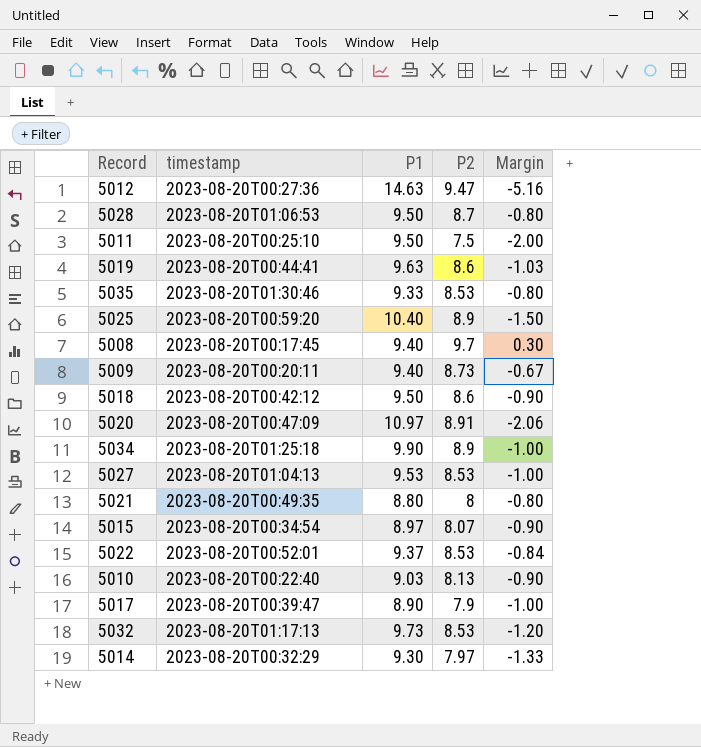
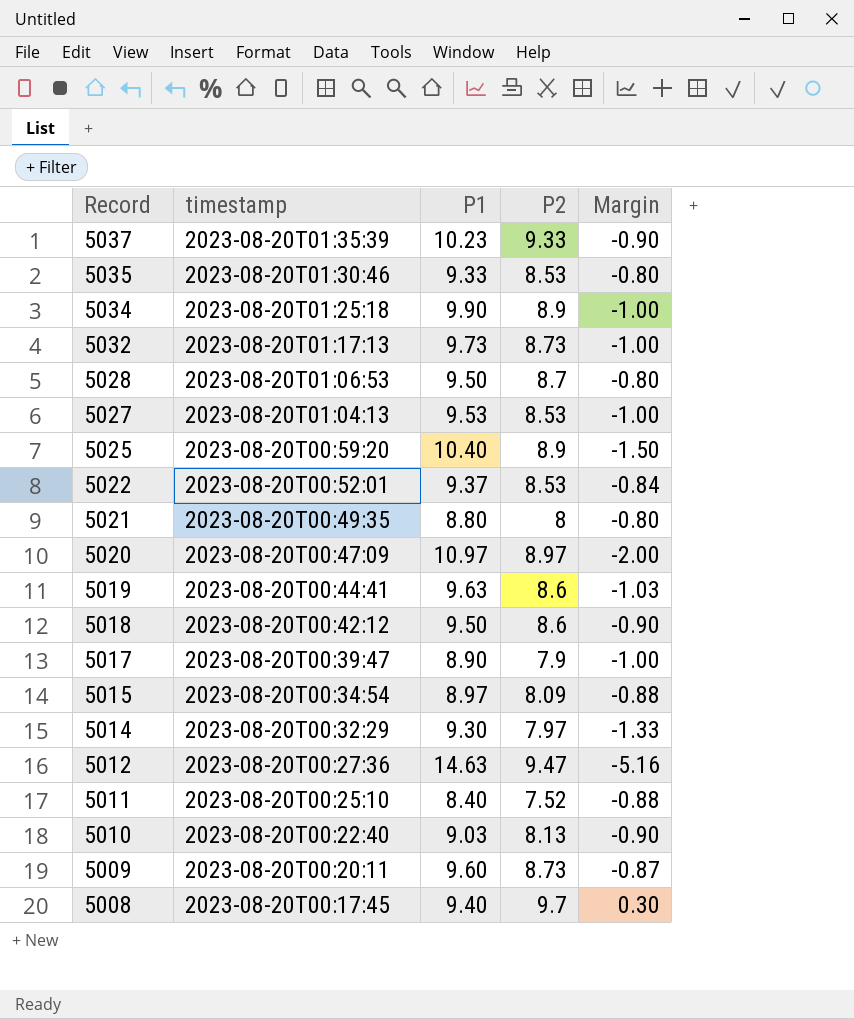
row order: none -> Record descending
row 5037: none -> 2023-08-20T01:35:39 | 10.23 | 9.33 | -0.90
5032 | P2: 8.53 -> 8.73
5032 | Margin: -1.20 -> -1.00
5020 | P2: 8.91 -> 8.97
5020 | Margin: -2.06 -> -2.00
5015 | P2: 8.07 -> 8.09
5015 | Margin: -0.90 -> -0.88
5011 | P1: 9.50 -> 8.40
5011 | P2: 7.5 -> 7.52
5011 | Margin: -2.00 -> -0.88
5009 | P1: 9.40 -> 9.60
5009 | Margin: -0.67 -> -0.87

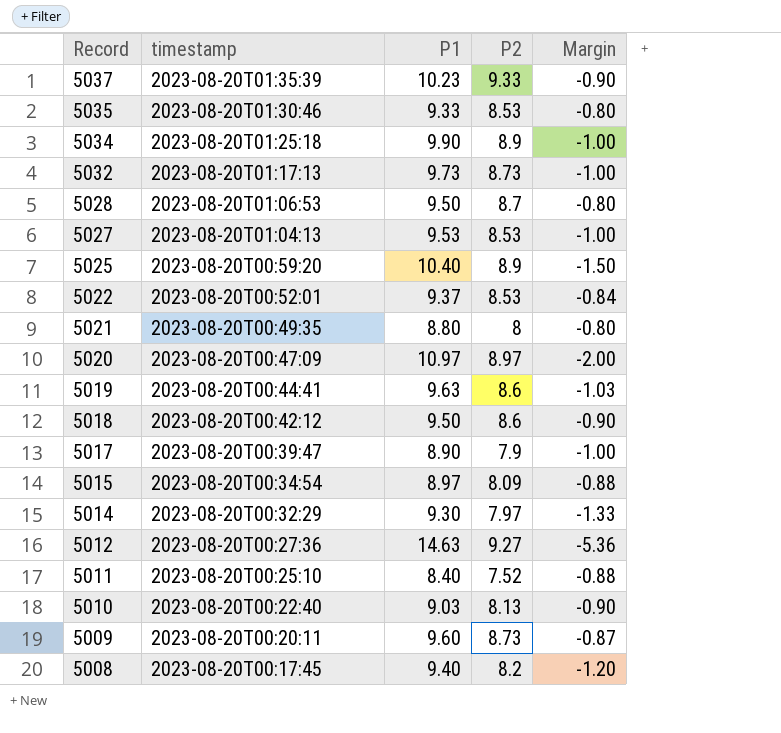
5012 | P2: 9.47 -> 9.27
5012 | Margin: -5.16 -> -5.36
5008 | P2: 9.7 -> 8.2
5008 | Margin: 0.30 -> -1.20

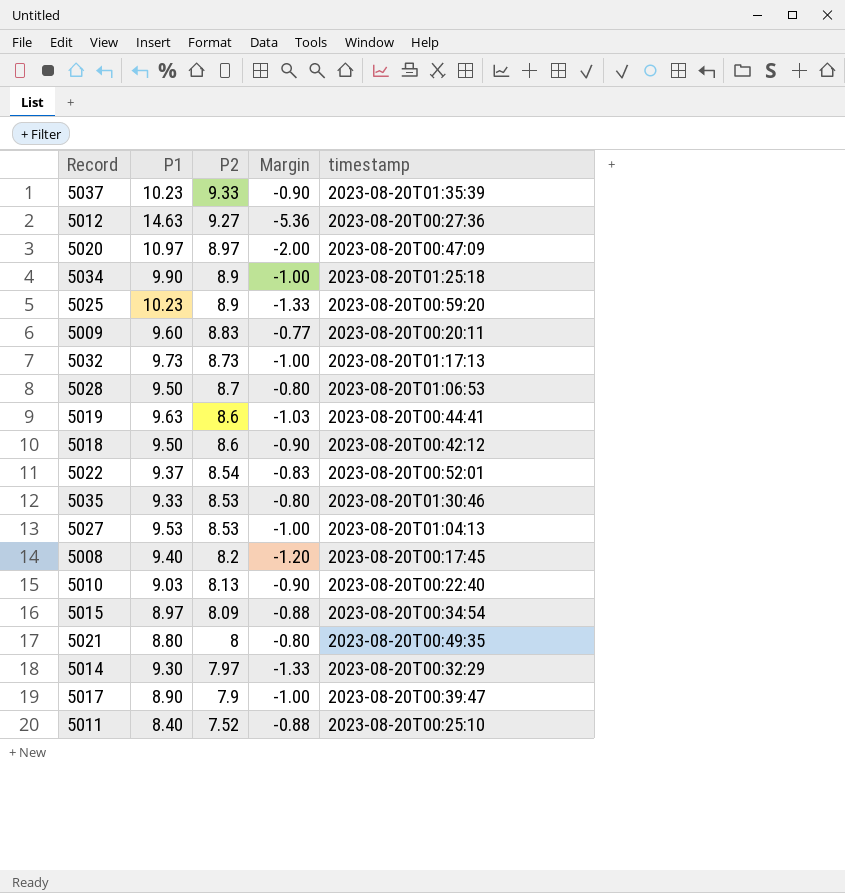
row order: Record descending -> P2 descending
column timestamp | position: 2 -> 5
5025 | P1: 10.40 -> 10.23
5025 | Margin: -1.50 -> -1.33
5009 | P2: 8.73 -> 8.83
5009 | Margin: -0.87 -> -0.77
5022 | P2: 8.53 -> 8.54
5022 | Margin: -0.84 -> -0.83

